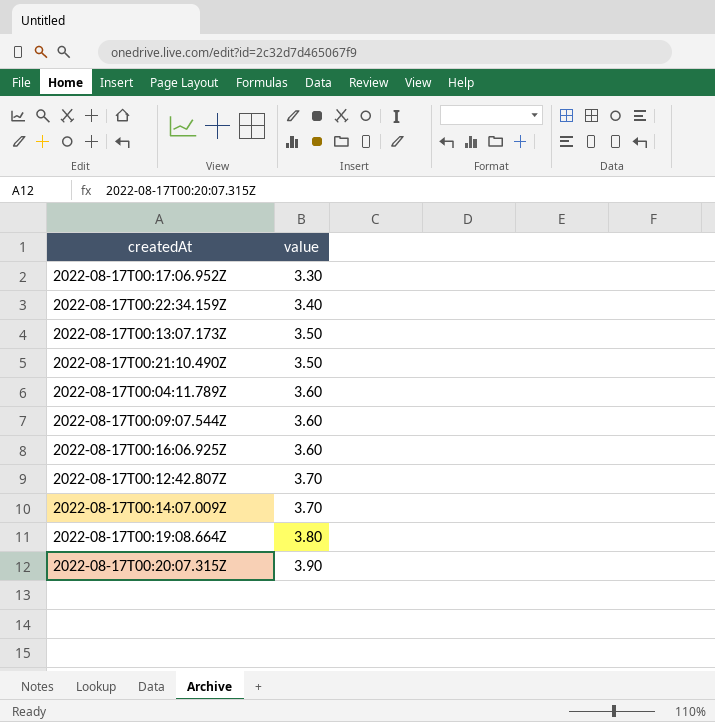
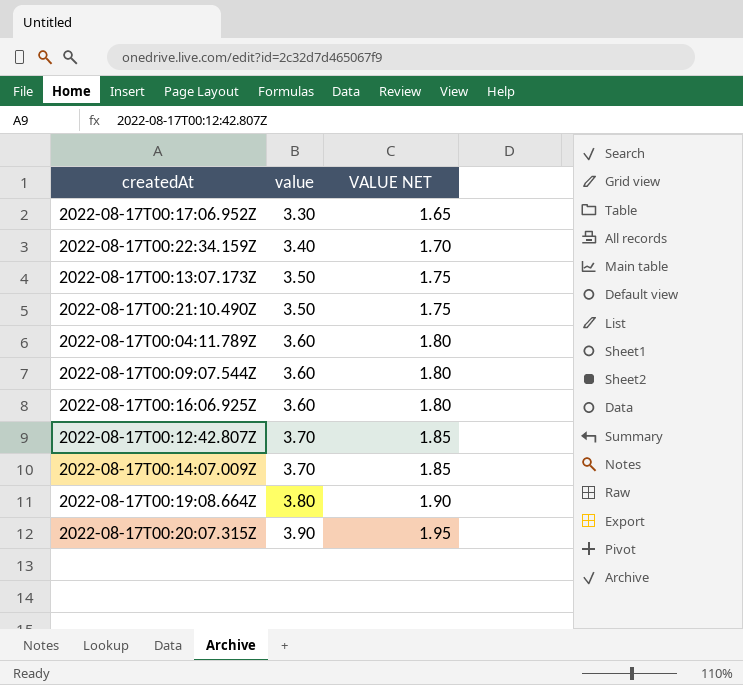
column VALUE NET | formula: none -> [value] * 0.5

